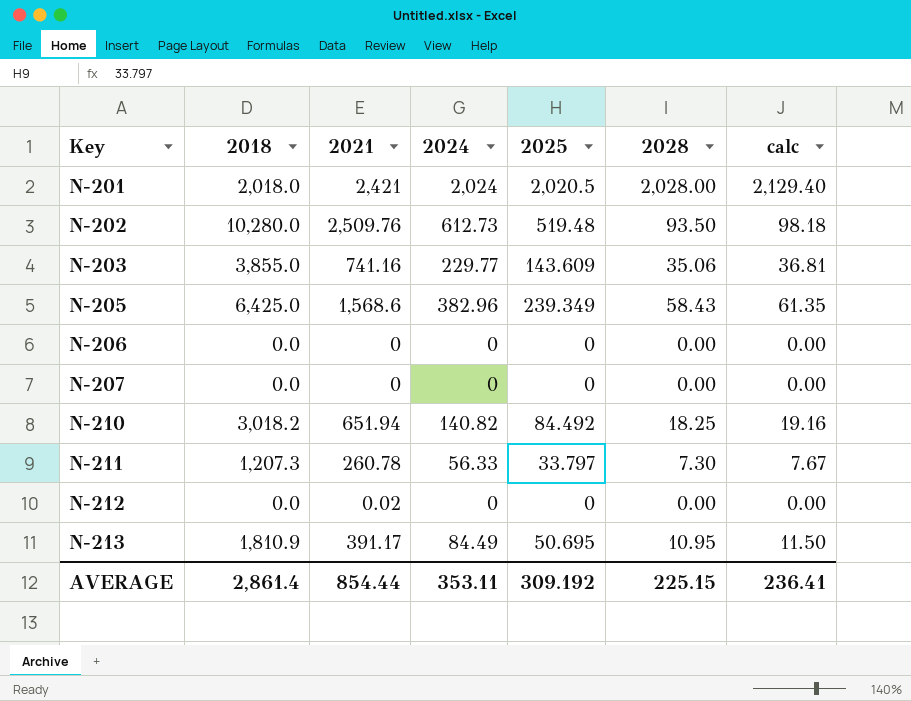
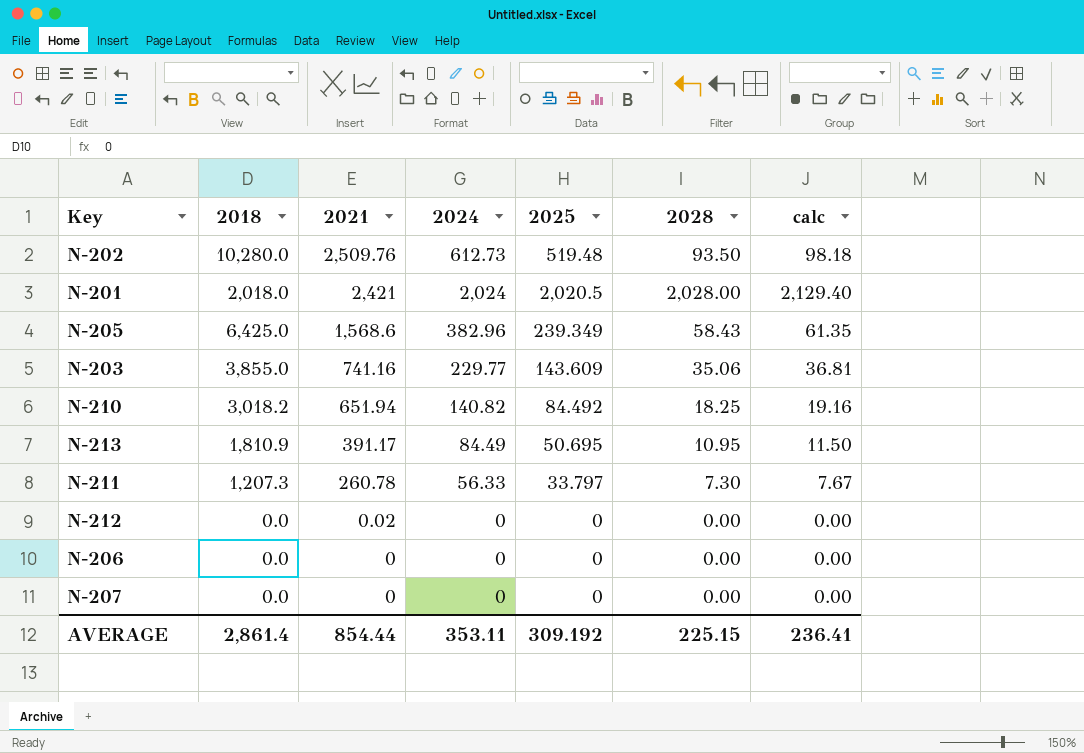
row order: Key ascending -> 2021 descending

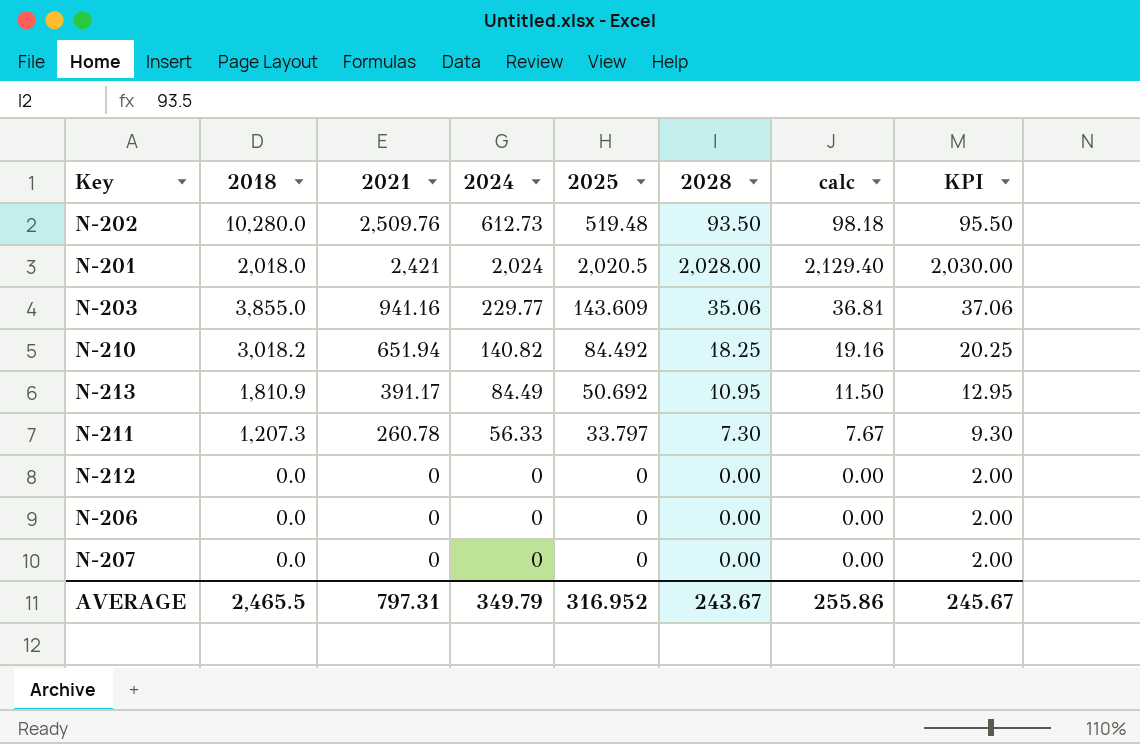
column KPI | formula: none -> [2028] + 2
row N-205: 6,425.0 | 1,568.6 | 382.96 | 239.349 | 58.43 | 61.35 -> none
N-203 | 2021: 741.16 -> 941.16
N-213 | 2025: 50.695 -> 50.692
N-212 | 2021: 0.02 -> 0
AVERAGE | 2018: 2,861.4 -> 2,465.5
AVERAGE | 2021: 854.44 -> 797.31
AVERAGE | 2024: 353.11 -> 349.79
AVERAGE | 2025: 309.192 -> 316.952
AVERAGE | 2028: 225.15 -> 243.67
AVERAGE | calc: 236.41 -> 255.86

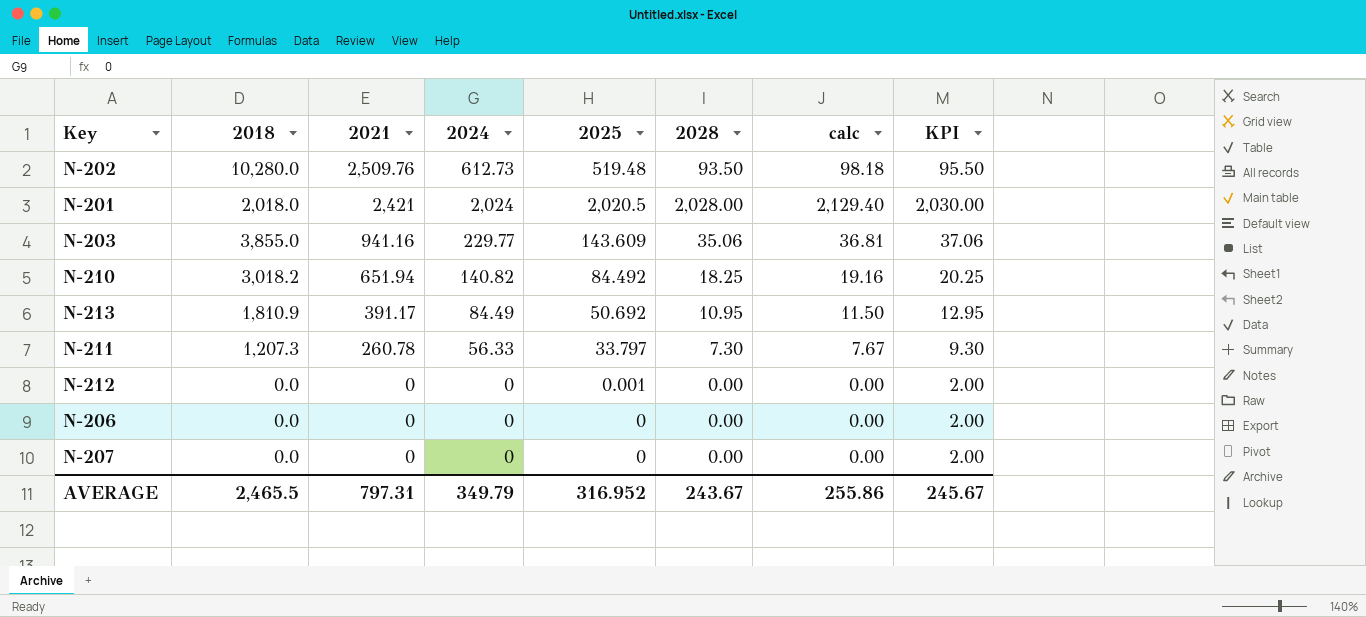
N-212 | 2025: 0 -> 0.001

